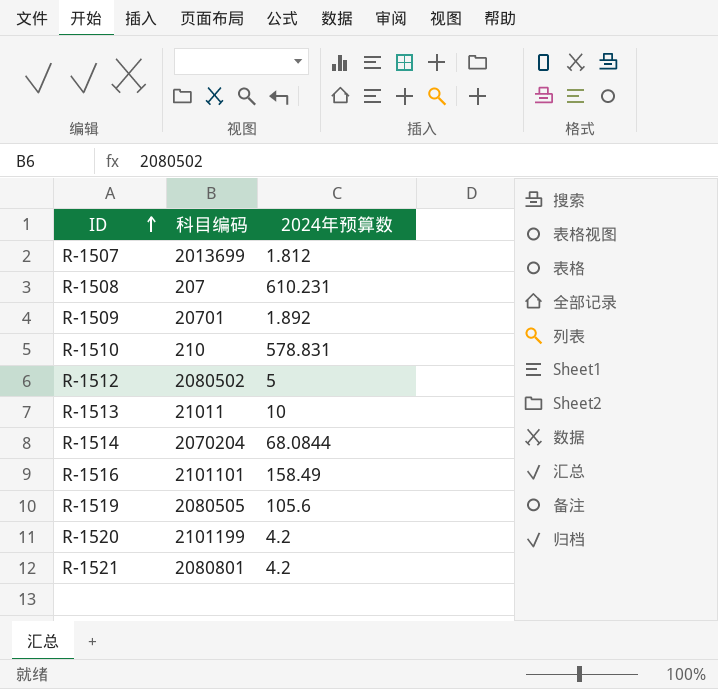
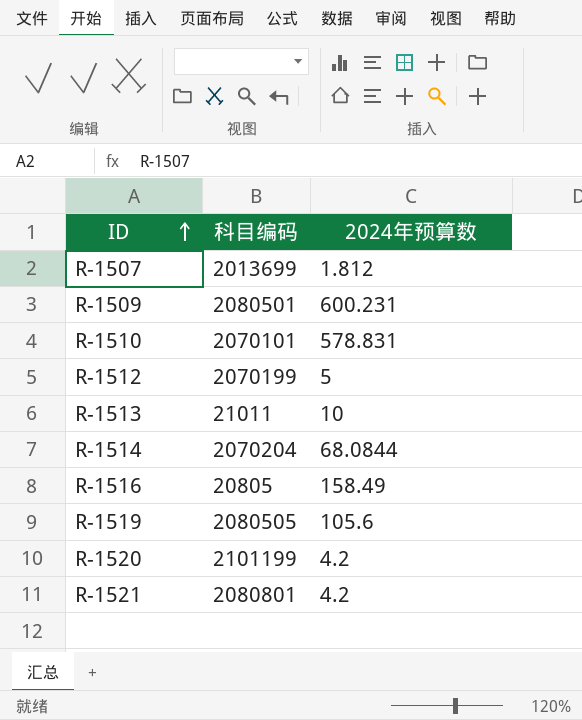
row R-1508: 207 | 610.231 -> none
R-1509 | 科目编码: 20701 -> 2080501
R-1509 | 2024年预算数: 1.892 -> 600.231
R-1510 | 科目编码: 210 -> 2070101
R-1512 | 科目编码: 2080502 -> 2070199
R-1516 | 科目编码: 2101101 -> 20805

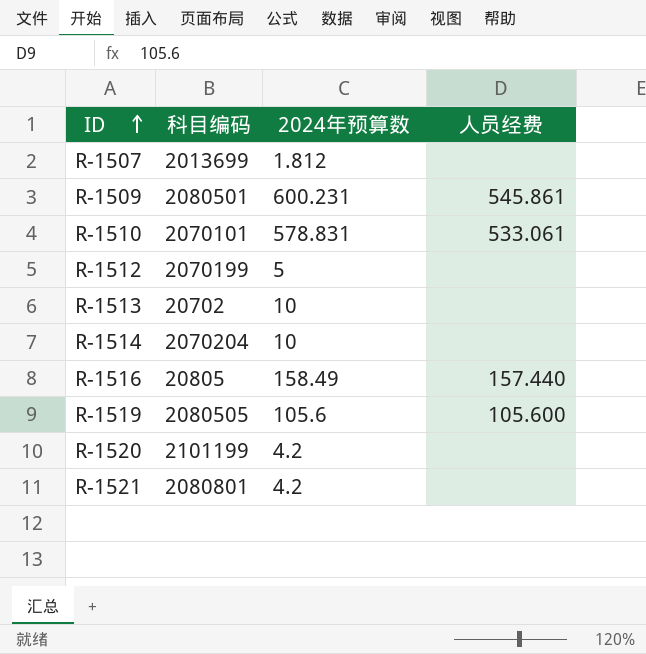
column 人员经费 | position: none -> 4
R-1513 | 科目编码: 21011 -> 20702
R-1514 | 2024年预算数: 68.0844 -> 10

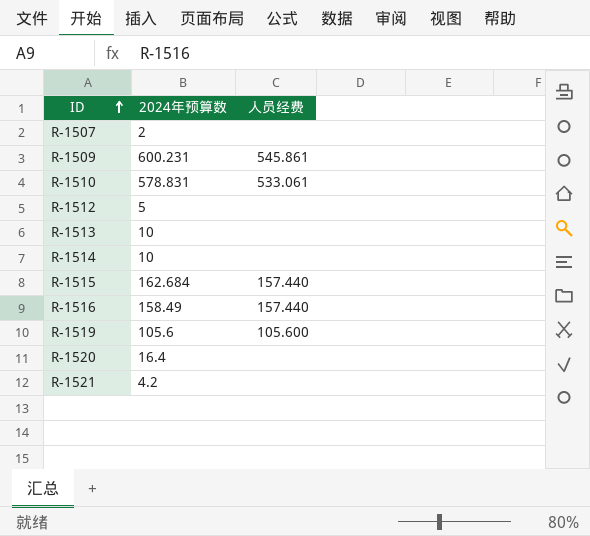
column 科目编码 | position: 2 -> none
R-1507 | 2024年预算数: 1.812 -> 2
row R-1515: none -> 162.684 | 157.440
R-1520 | 2024年预算数: 4.2 -> 16.4

